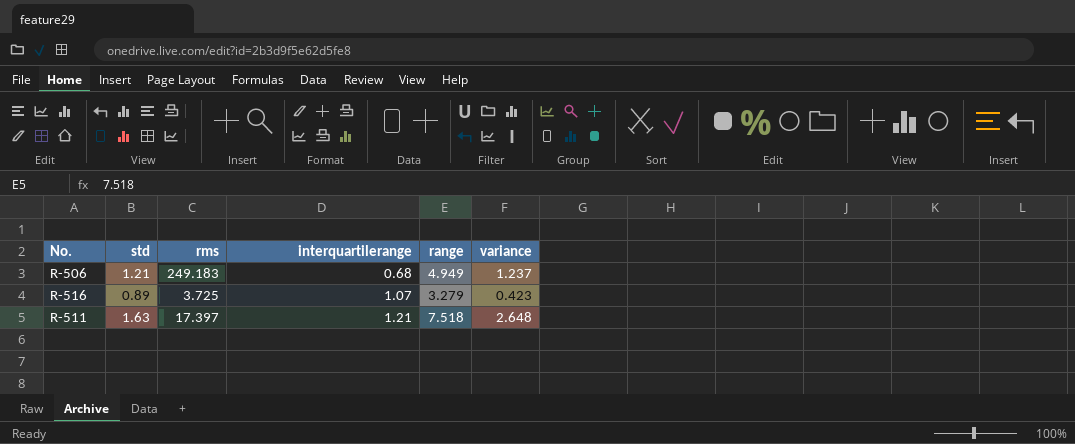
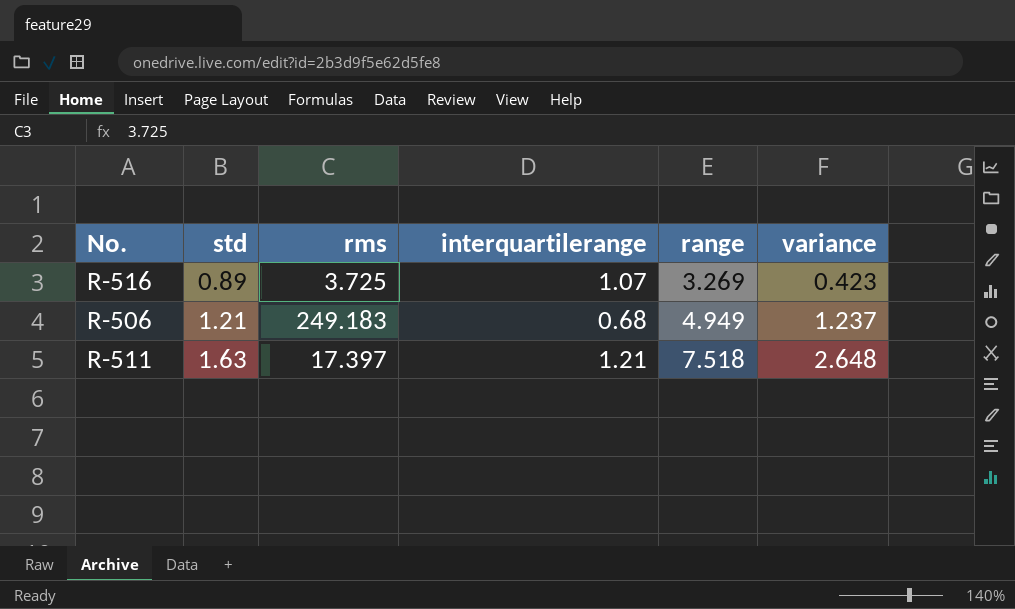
row order: interquartilerange ascending -> std ascending
R-516 | range: 3.279 -> 3.269

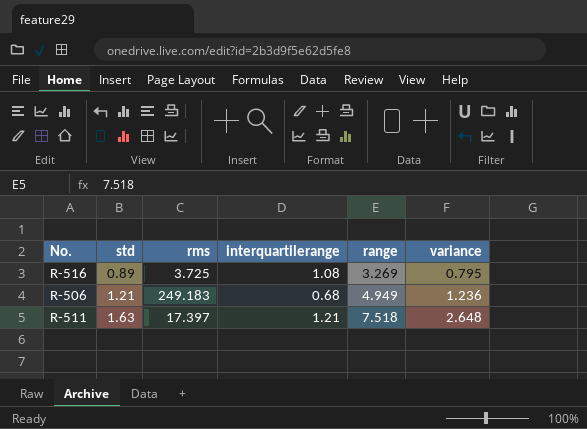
R-516 | interquartilerange: 1.07 -> 1.08
R-516 | variance: 0.423 -> 0.795
R-506 | variance: 1.237 -> 1.236

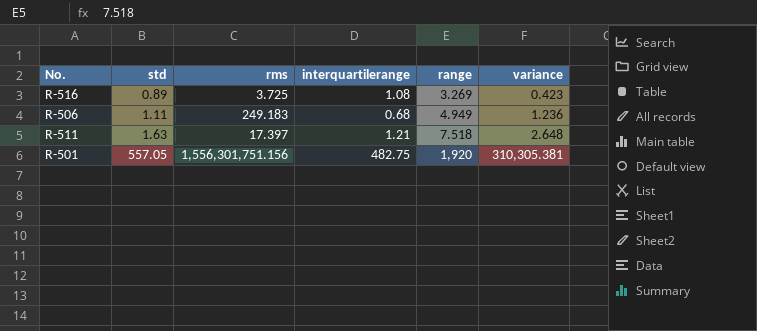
R-516 | variance: 0.795 -> 0.423
R-506 | std: 1.21 -> 1.11
row R-501: none -> 557.05 | 1,556,301,751.156 | 482.75 | 1,920 | 310,305.381

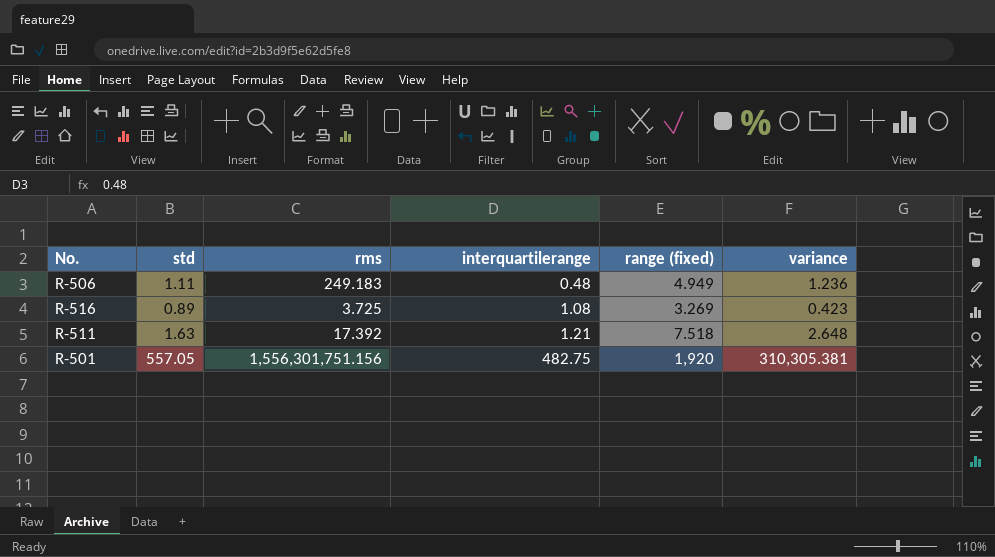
row order: std ascending -> interquartilerange ascending
column name: range -> range (fixed)
R-506 | interquartilerange: 0.68 -> 0.48
R-511 | rms: 17.397 -> 17.392

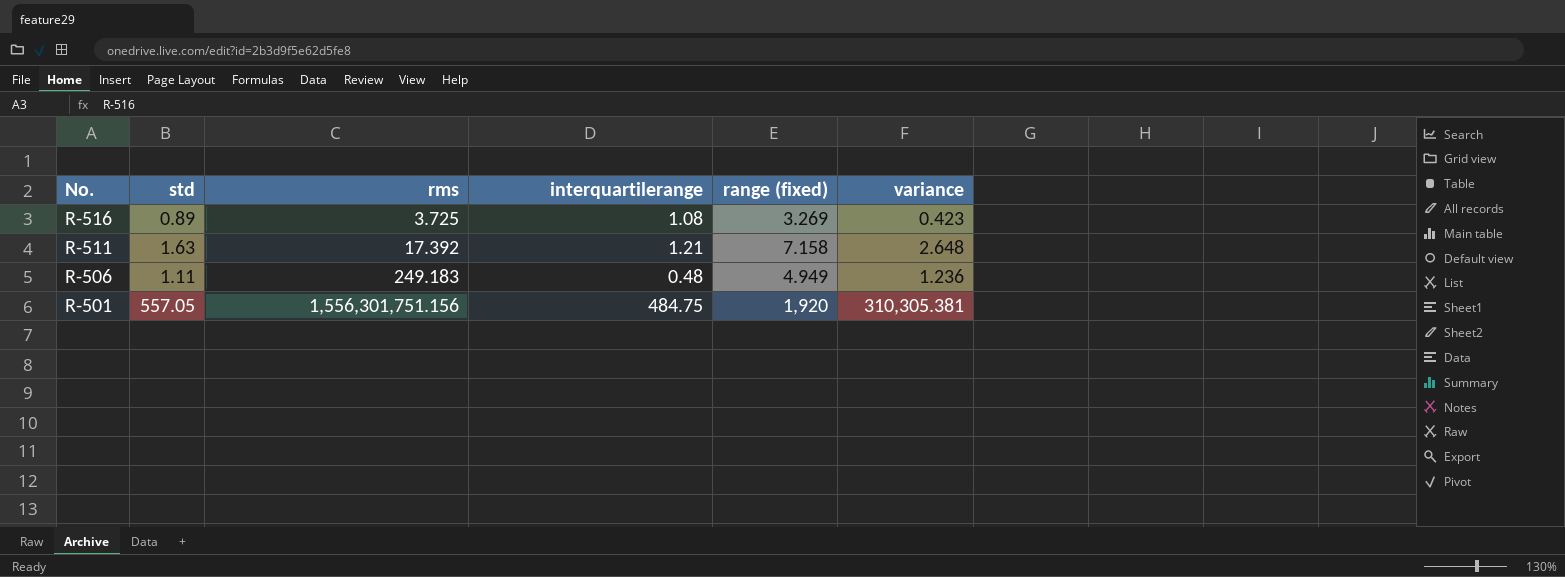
row order: interquartilerange ascending -> No. descending
R-511 | range (fixed): 7.518 -> 7.158
R-501 | interquartilerange: 482.75 -> 484.75

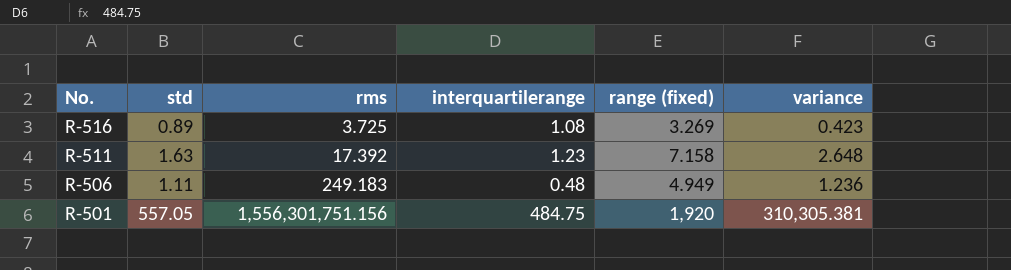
R-511 | interquartilerange: 1.21 -> 1.23

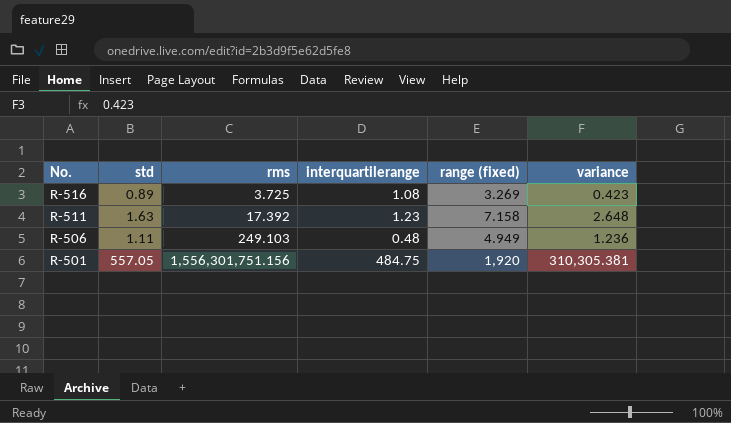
R-506 | rms: 249.183 -> 249.103

